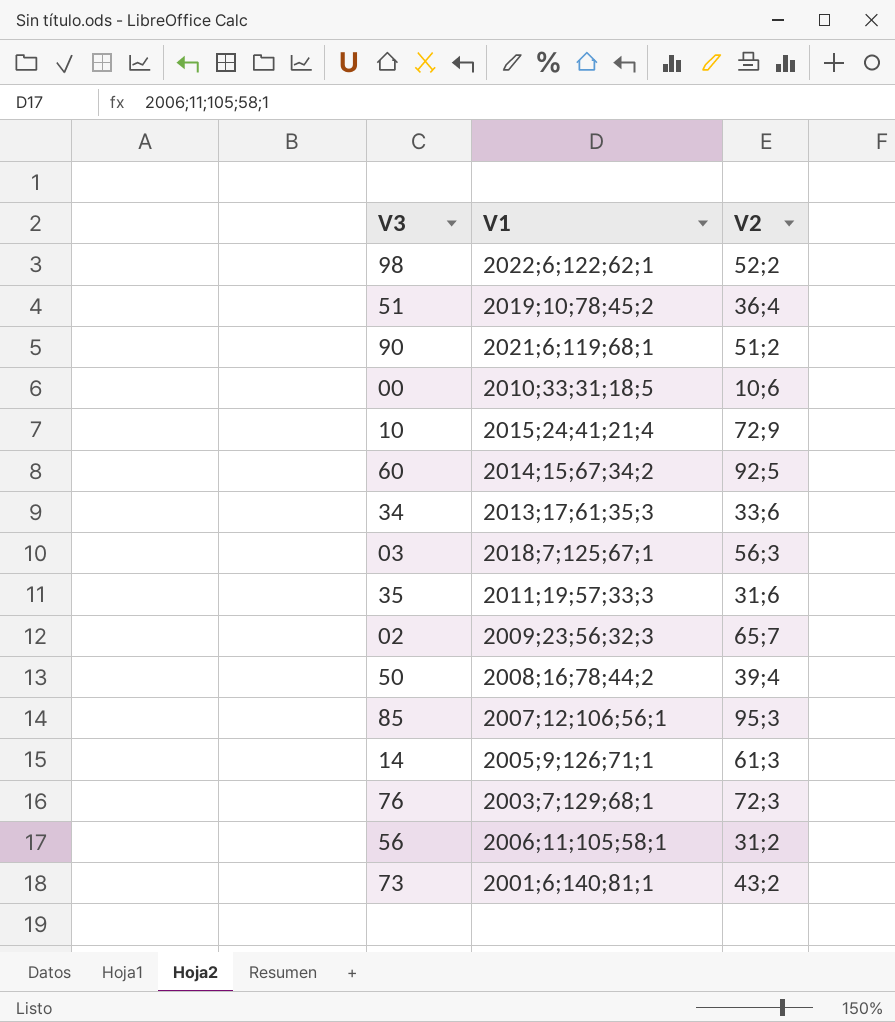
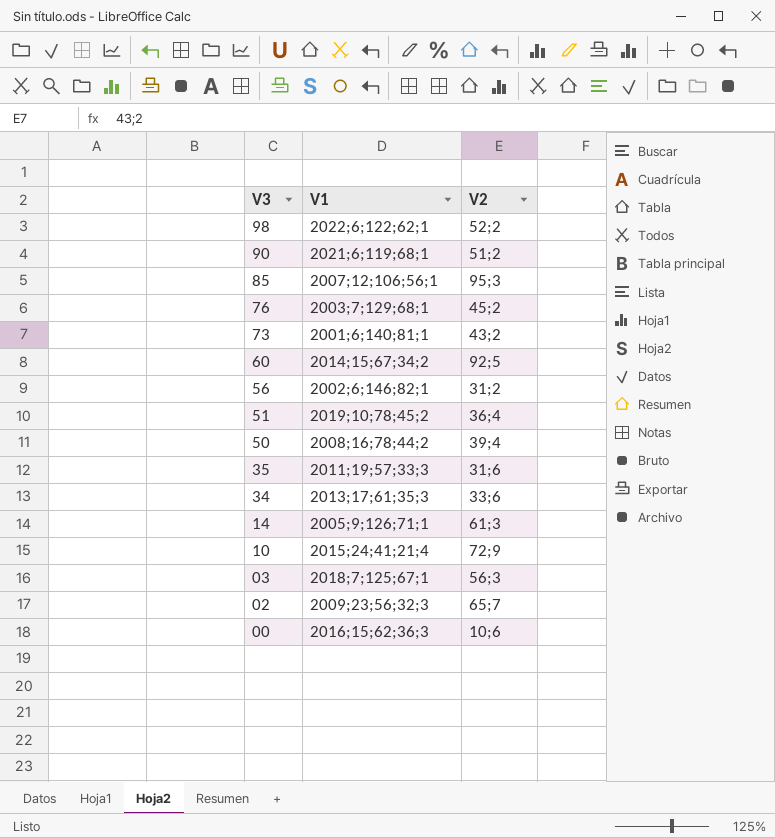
row order: none -> V3 descending
76 | V2: 72;3 -> 45;2
56 | V1: 2006;11;105;58;1 -> 2002;6;146;82;1
00 | V1: 2010;33;31;18;5 -> 2016;15;62;36;3

